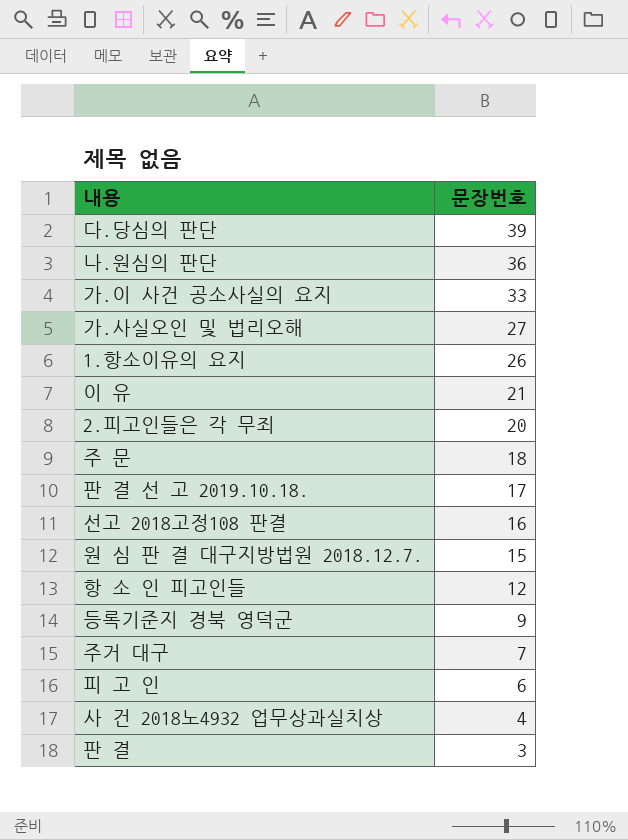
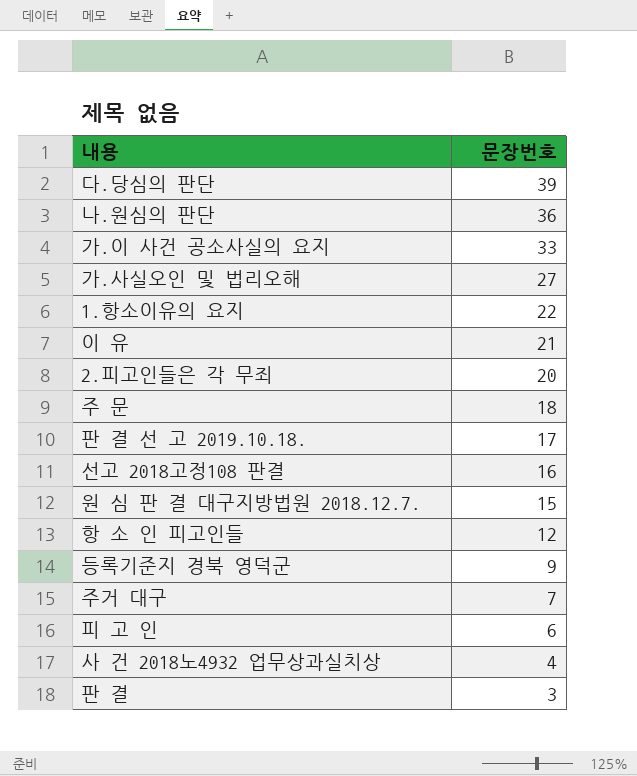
1.항소이유의 요지 | 문장번호: 26 -> 22

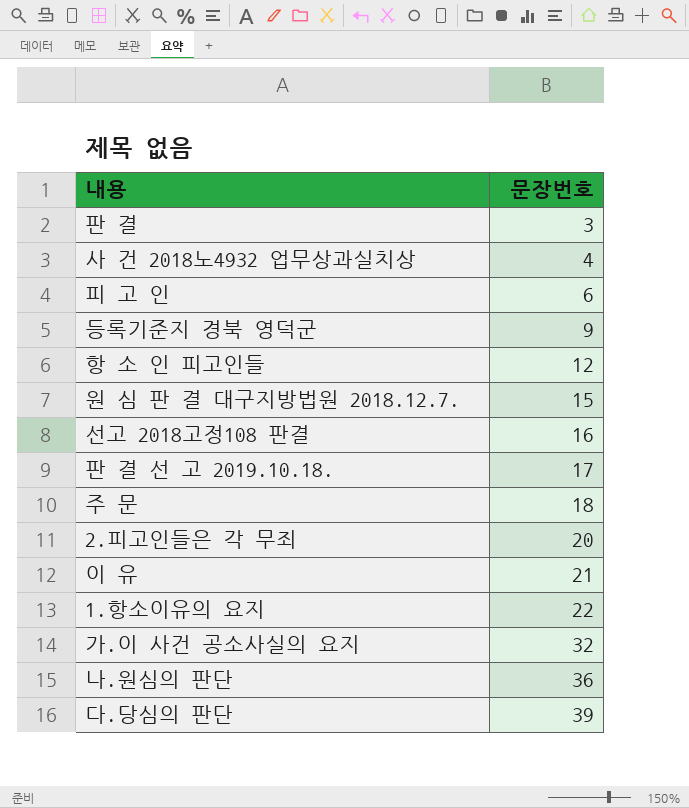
row order: 문장번호 descending -> 문장번호 ascending
row 가.사실오인 및 법리오해: 27 -> none
row 주거 대구: 7 -> none
가.이 사건 공소사실의 요지 | 문장번호: 33 -> 32

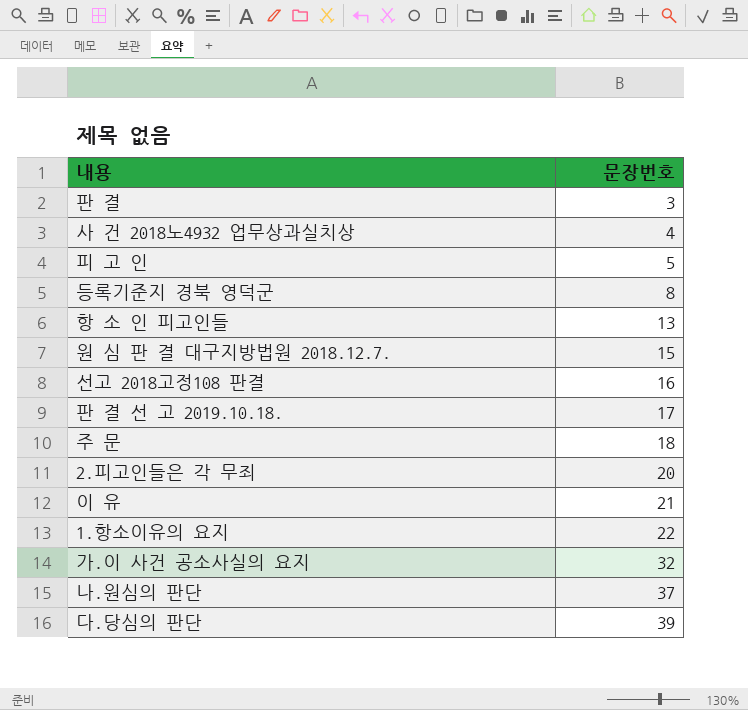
피 고 인 | 문장번호: 6 -> 5
등록기준지 경북 영덕군 | 문장번호: 9 -> 8
항 소 인 피고인들 | 문장번호: 12 -> 13
나.원심의 판단 | 문장번호: 36 -> 37

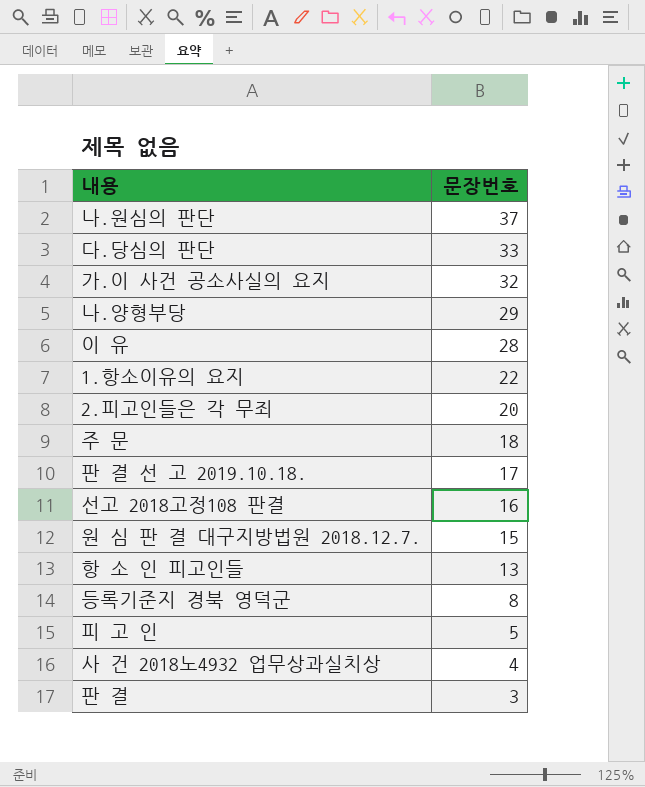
row order: 문장번호 ascending -> 문장번호 descending
다.당심의 판단 | 문장번호: 39 -> 33
row 나.양형부당: none -> 29
이 유 | 문장번호: 21 -> 28

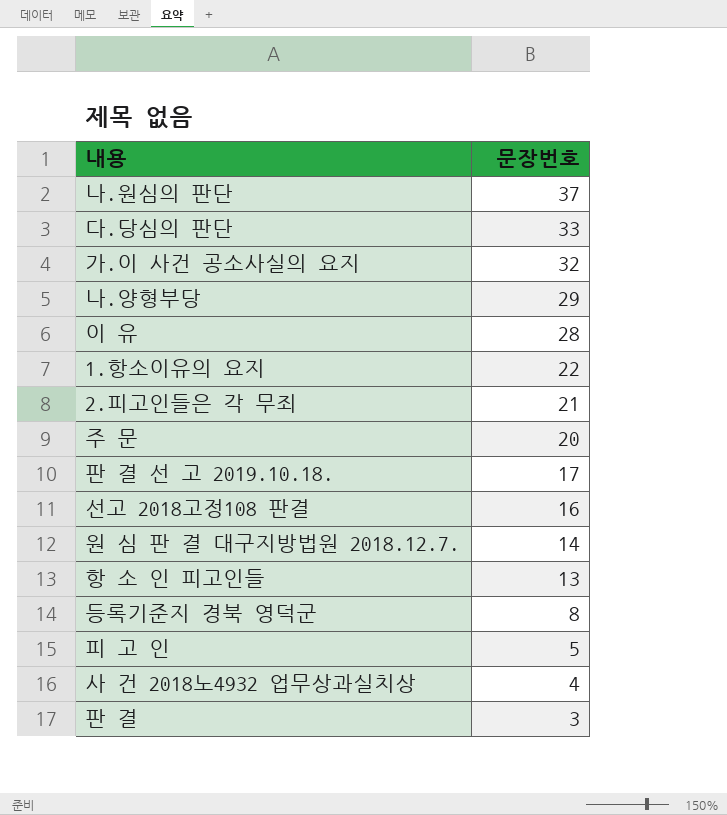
2.피고인들은 각 무죄 | 문장번호: 20 -> 21
주 문 | 문장번호: 18 -> 20
원 심 판 결 대구지방법원 2018.12.7. | 문장번호: 15 -> 14

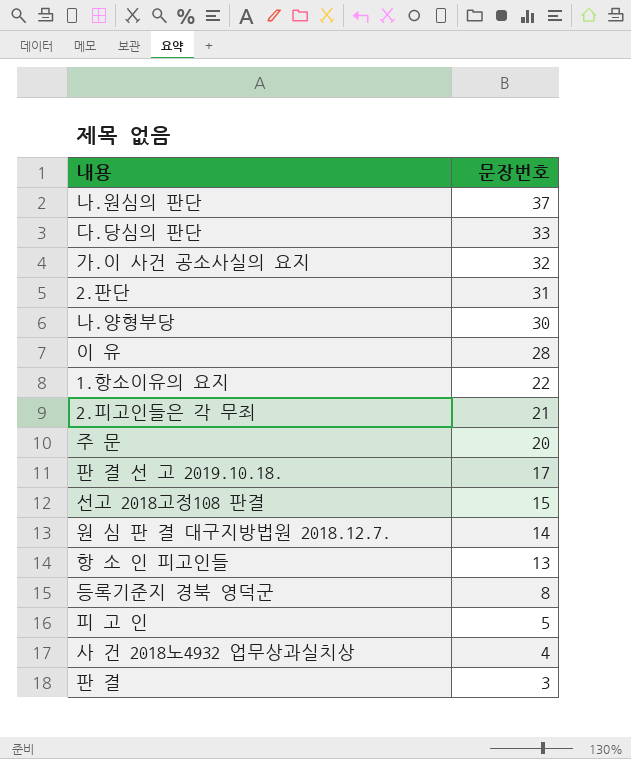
row 2.판단: none -> 31
나.양형부당 | 문장번호: 29 -> 30
선고 2018고정108 판결 | 문장번호: 16 -> 15

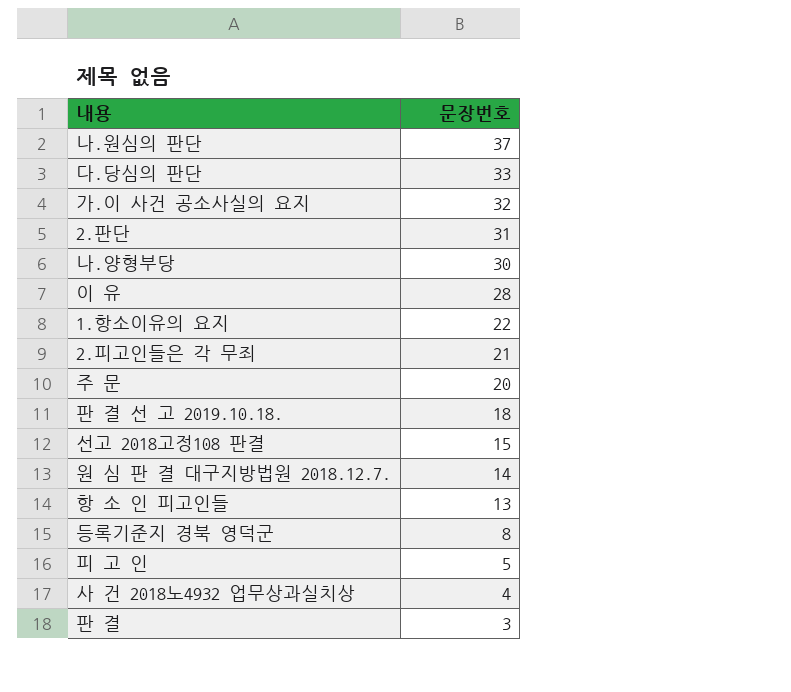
판 결 선 고 2019.10.18. | 문장번호: 17 -> 18

